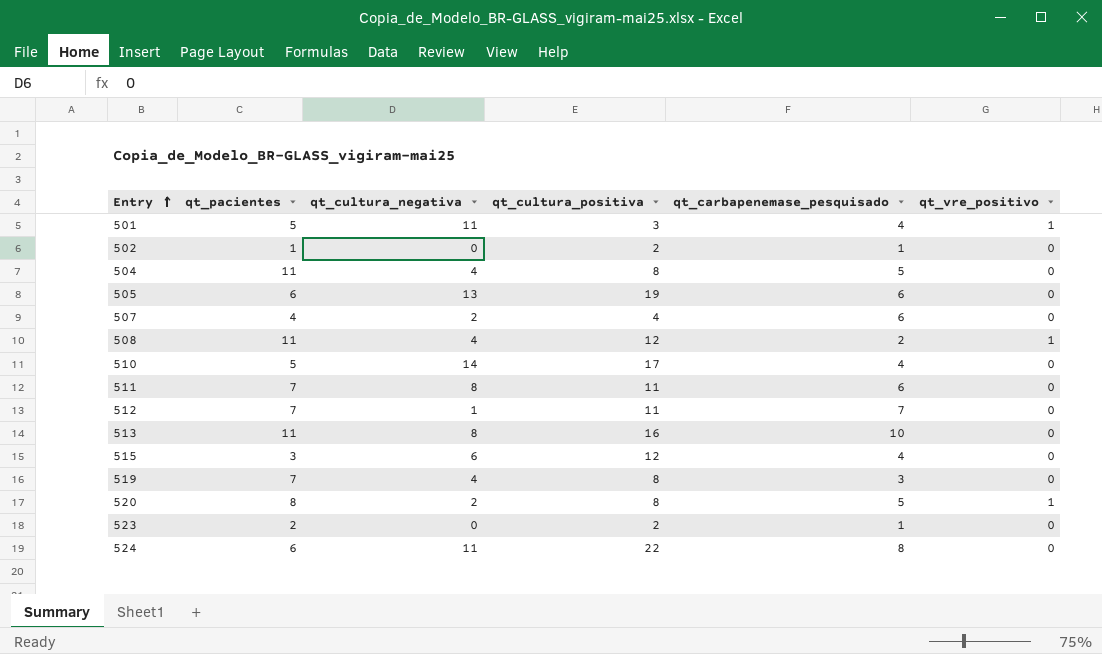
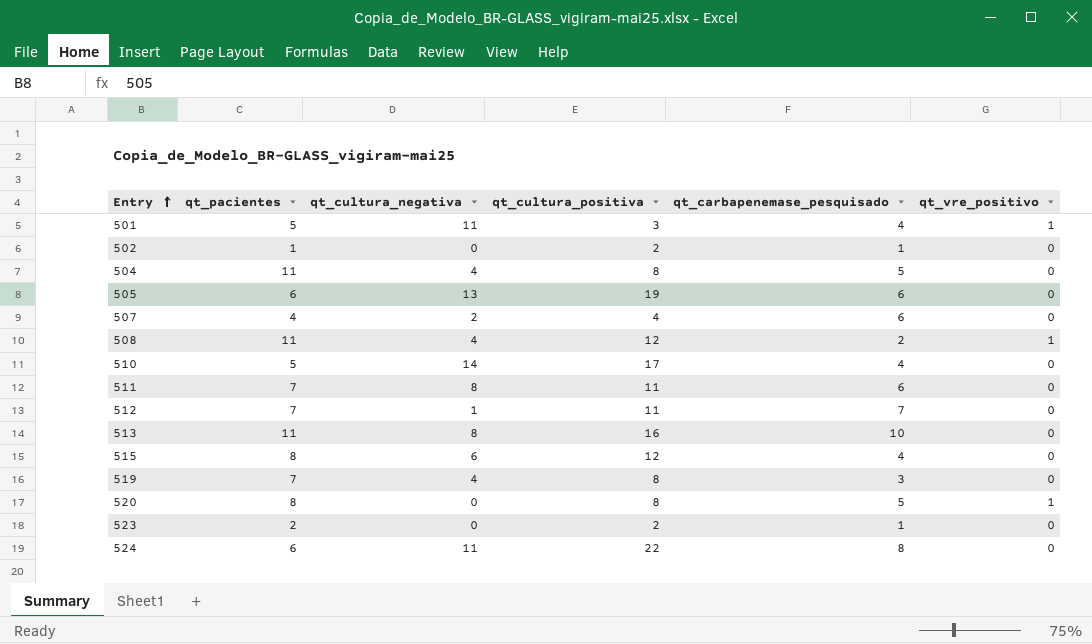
515 | qt_pacientes: 3 -> 8
520 | qt_cultura_negativa: 2 -> 0

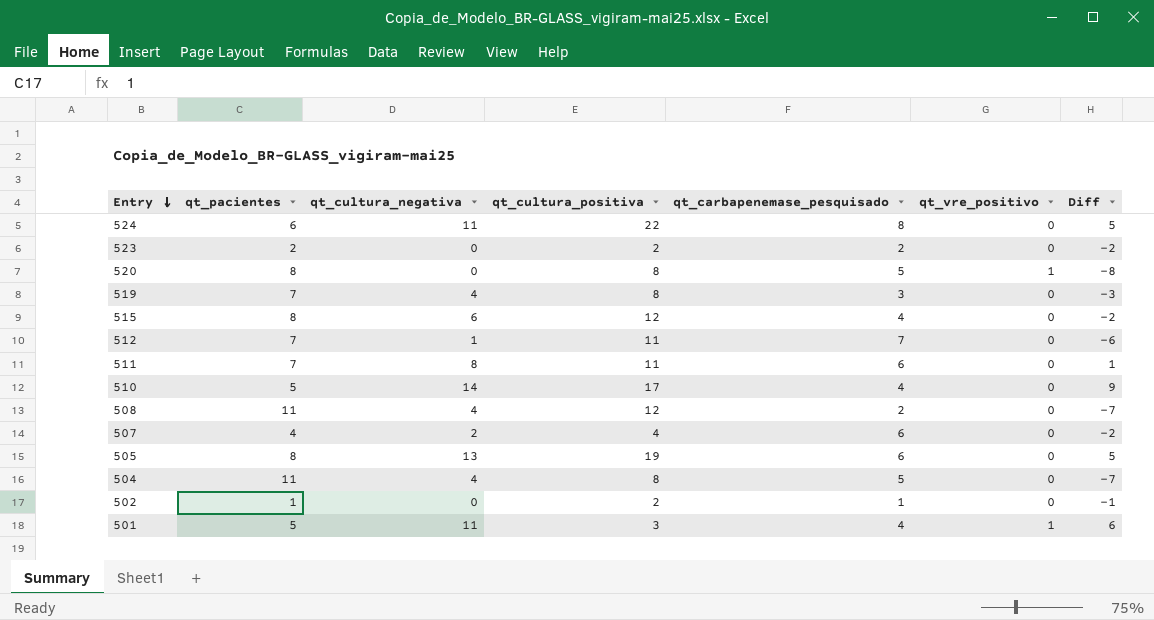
row order: Entry ascending -> Entry descending
column Diff | formula: none -> [qt_cultura_negativa] - [qt_pacientes]
row 513: 11 | 8 | 16 | 10 | 0 -> none
523 | qt_carbapenemase_pesquisado: 1 -> 2
508 | qt_vre_positivo: 1 -> 0
505 | qt_pacientes: 6 -> 8

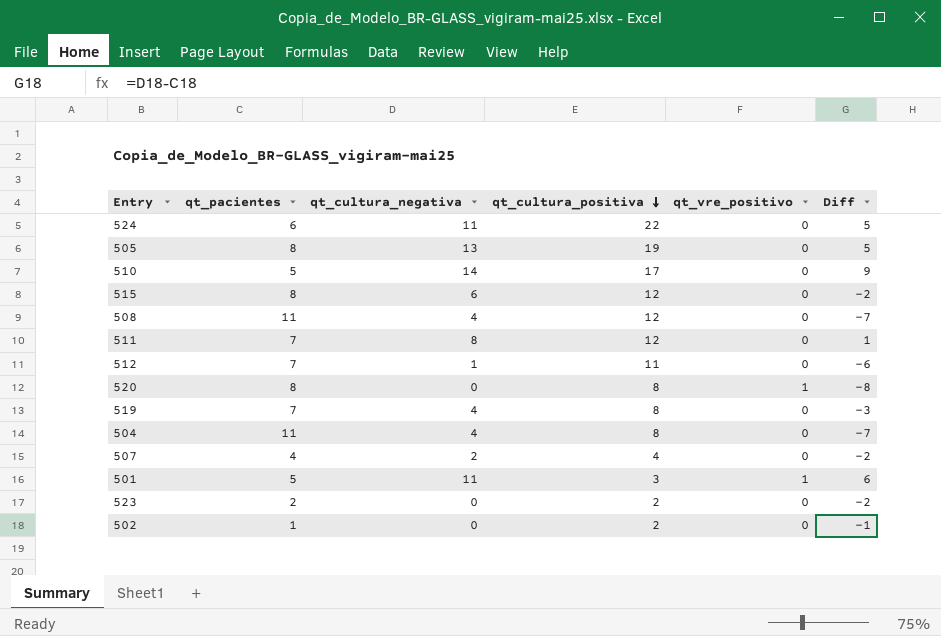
row order: Entry descending -> qt_cultura_positiva descending
column qt_carbapenemase_pesquisado | position: 5 -> none
511 | qt_cultura_positiva: 11 -> 12

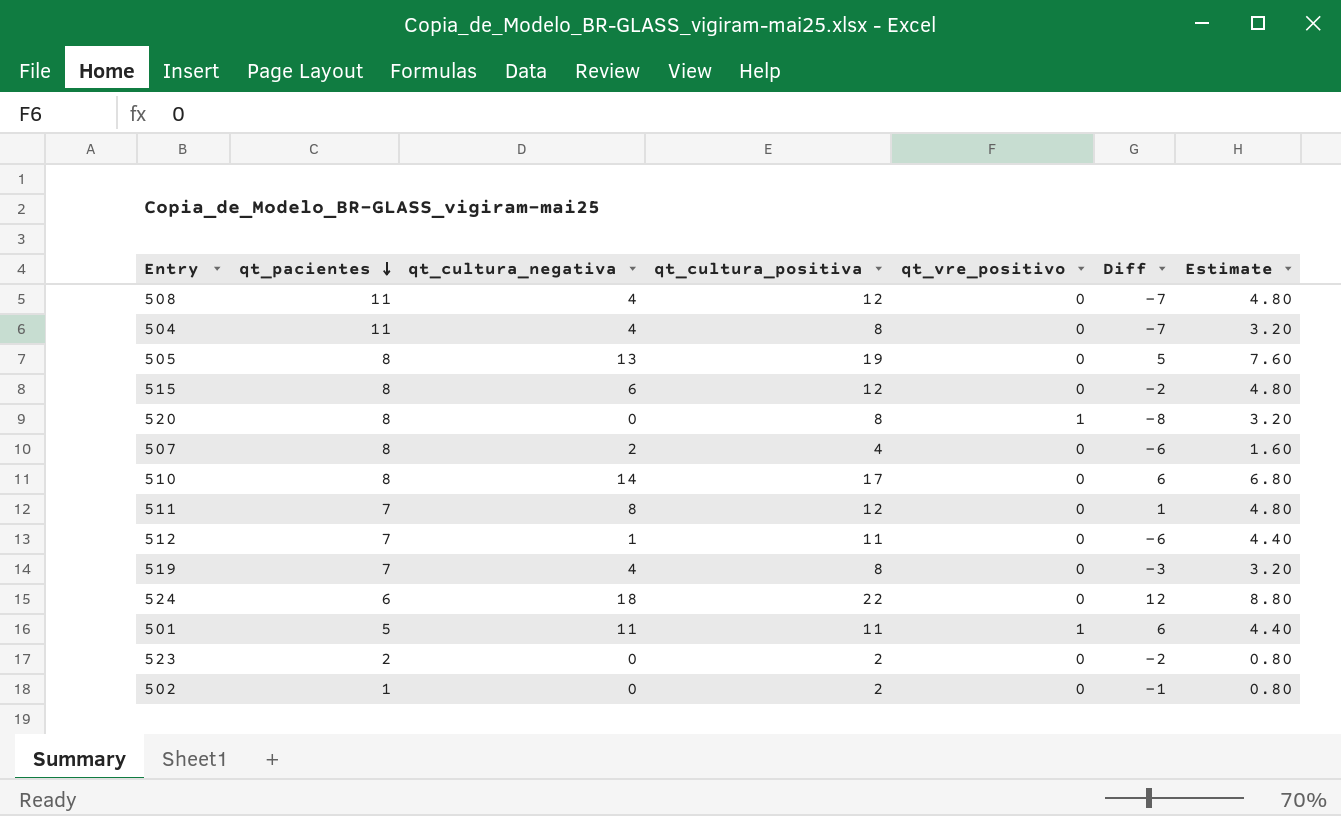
row order: qt_cultura_positiva descending -> qt_pacientes descending
column Estimate | formula: none -> [qt_cultura_positiva] * 0.4
507 | qt_pacientes: 4 -> 8
507 | Diff: -2 -> -6
510 | qt_pacientes: 5 -> 8
510 | Diff: 9 -> 6
524 | qt_cultura_negativa: 11 -> 18
524 | Diff: 5 -> 12
501 | qt_cultura_positiva: 3 -> 11

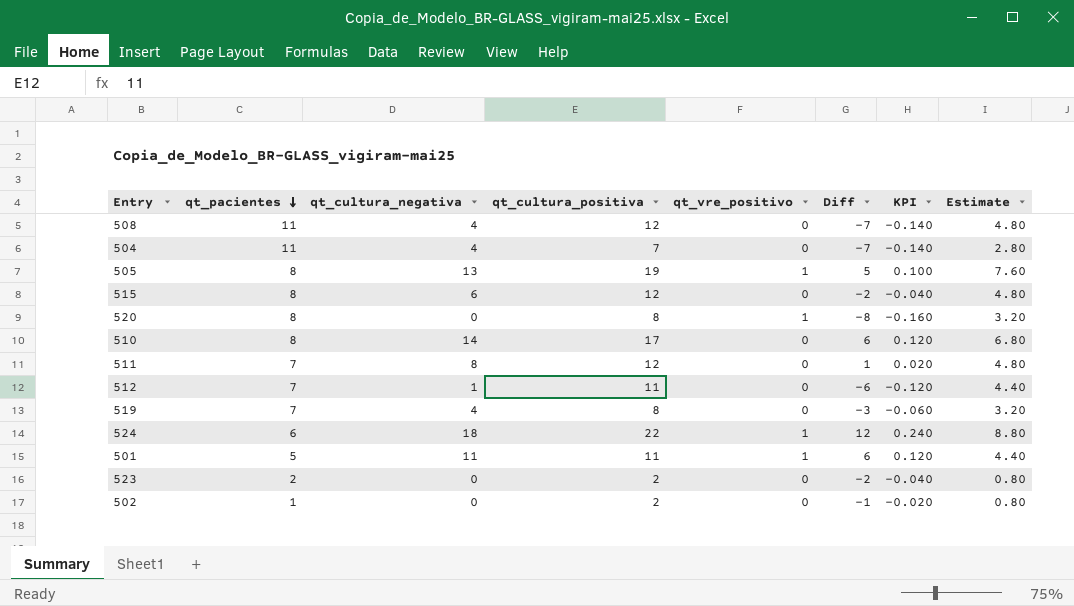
column KPI | formula: none -> [Diff] * 0.02
row 507: 8 | 2 | 4 | 0 | -6 | 1.60 -> none
504 | qt_cultura_positiva: 8 -> 7
504 | Estimate: 3.20 -> 2.80
505 | qt_vre_positivo: 0 -> 1
524 | qt_vre_positivo: 0 -> 1

